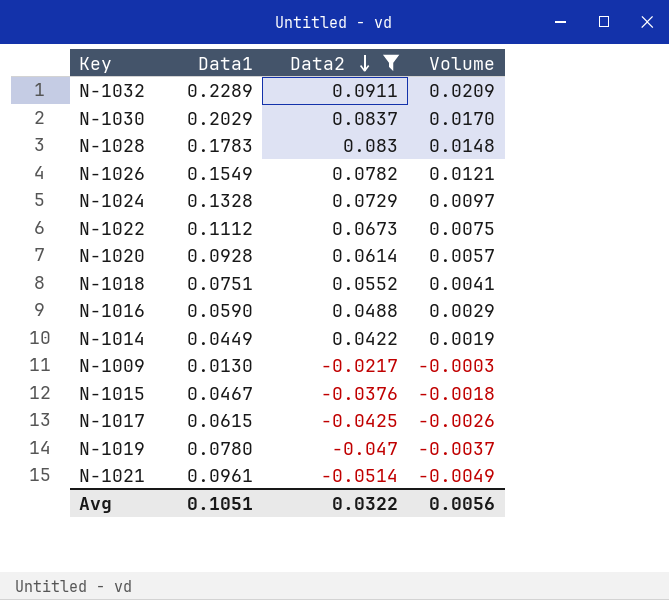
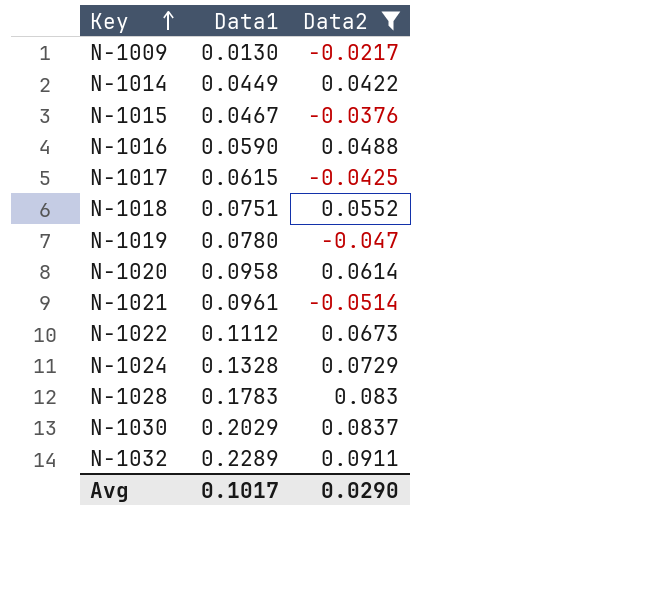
row order: Data2 descending -> Key ascending
column Volume | formula: [Data1] * [Data2] -> none
row N-1026: 0.1549 | 0.0782 | 0.0121 -> none
N-1020 | Data1: 0.0928 -> 0.0958
Avg | Data1: 0.1051 -> 0.1017
Avg | Data2: 0.0322 -> 0.0290

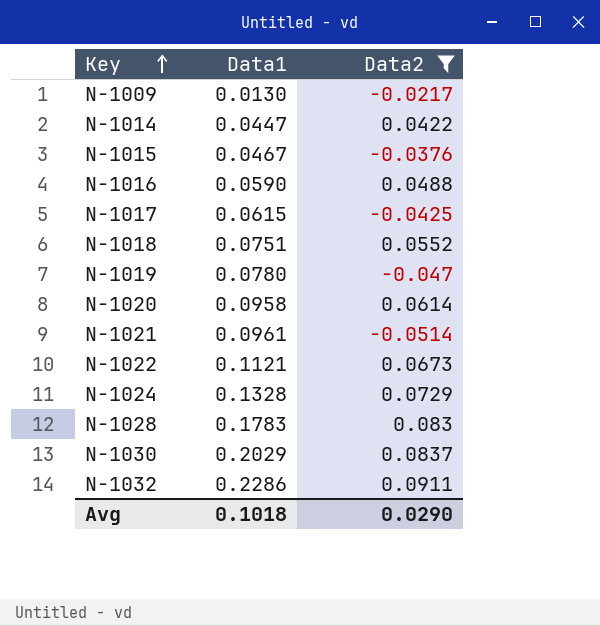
N-1014 | Data1: 0.0449 -> 0.0447
N-1022 | Data1: 0.1112 -> 0.1121
N-1032 | Data1: 0.2289 -> 0.2286
Avg | Data1: 0.1017 -> 0.1018

